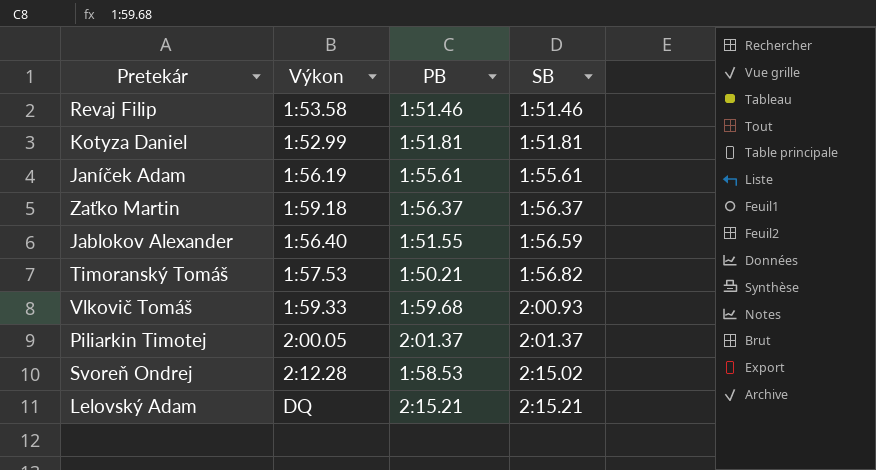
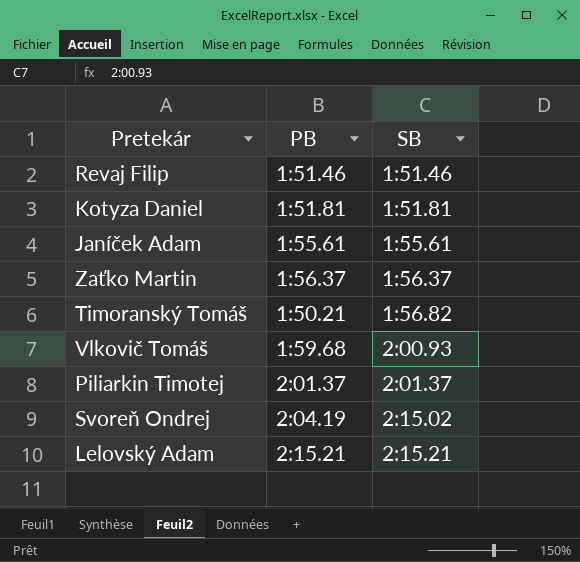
column Výkon | position: 2 -> none
row Jablokov Alexander: 1:56.40 | 1:51.55 | 1:56.59 -> none
Svoreň Ondrej | PB: 1:58.53 -> 2:04.19

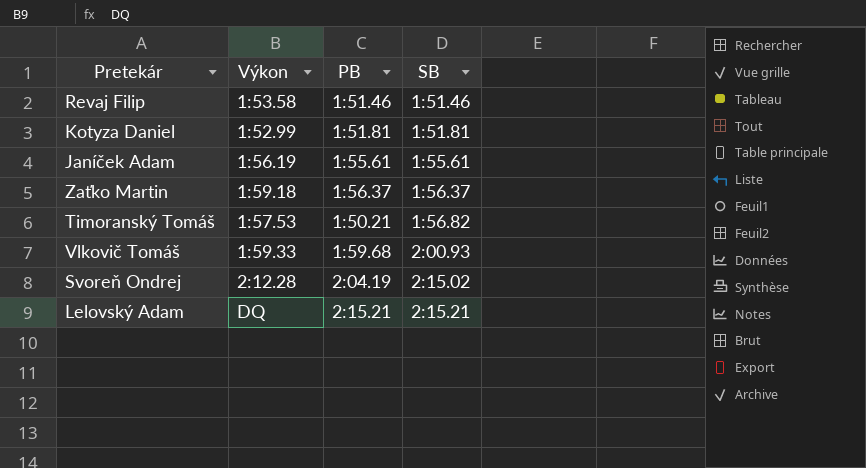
column Výkon | position: none -> 2
row Piliarkin Timotej: 2:01.37 | 2:01.37 -> none

